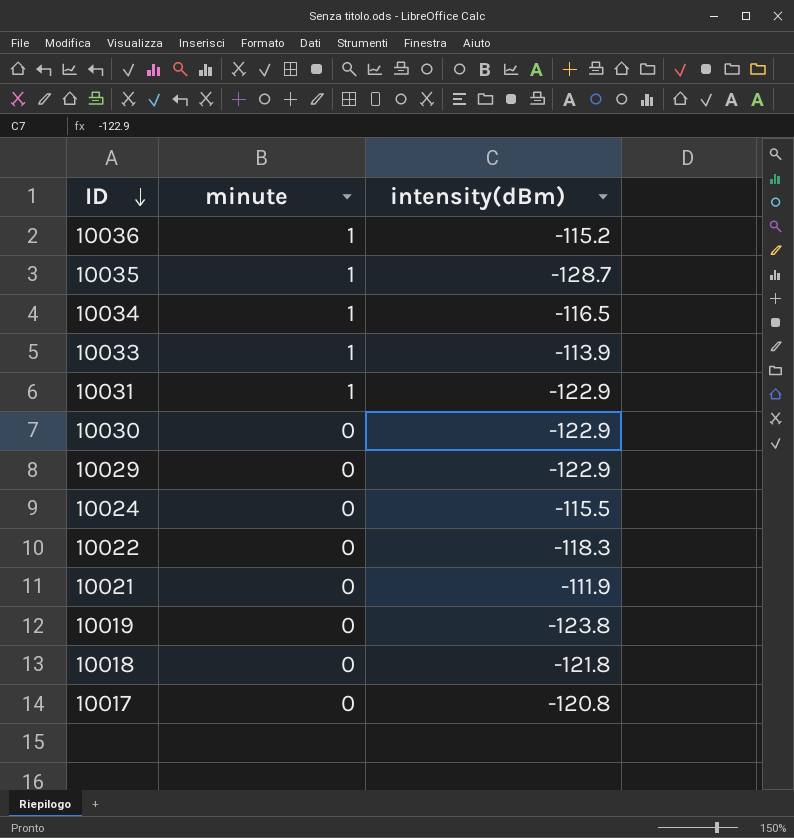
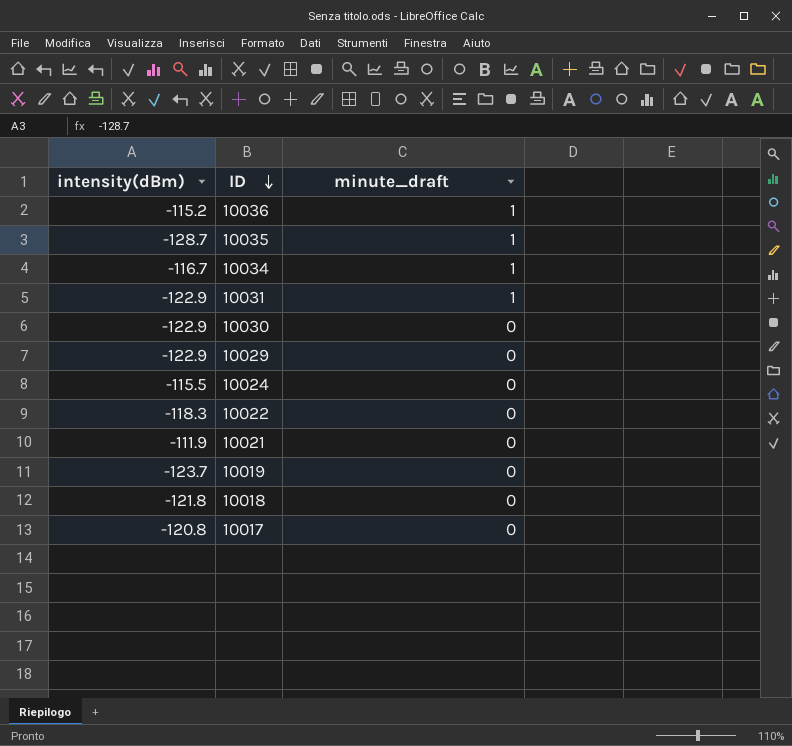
column intensity(dBm) | position: 3 -> 1
column name: minute -> minute_draft
row 10033: 1 | -113.9 -> none
10034 | intensity(dBm): -116.5 -> -116.7
10019 | intensity(dBm): -123.8 -> -123.7

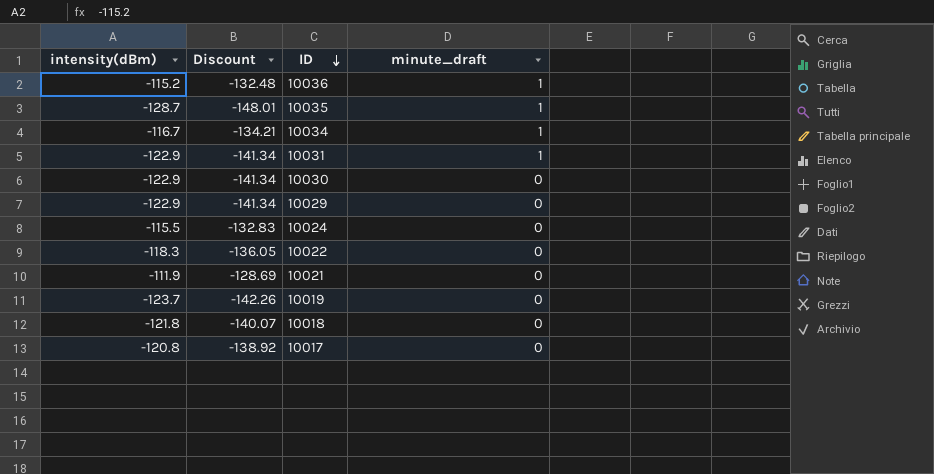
column Discount | formula: none -> [intensity(dBm)] * 1.15

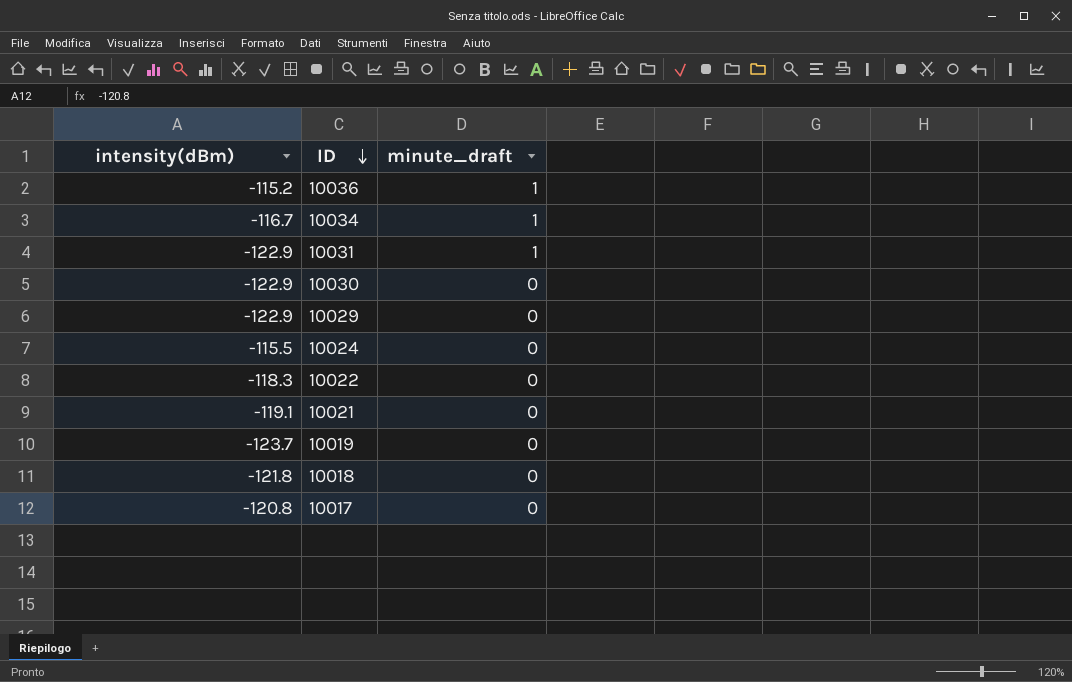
column Discount | formula: [intensity(dBm)] * 1.15 -> none
row 10035: -128.7 | -148.01 | 1 -> none
10021 | intensity(dBm): -111.9 -> -119.1

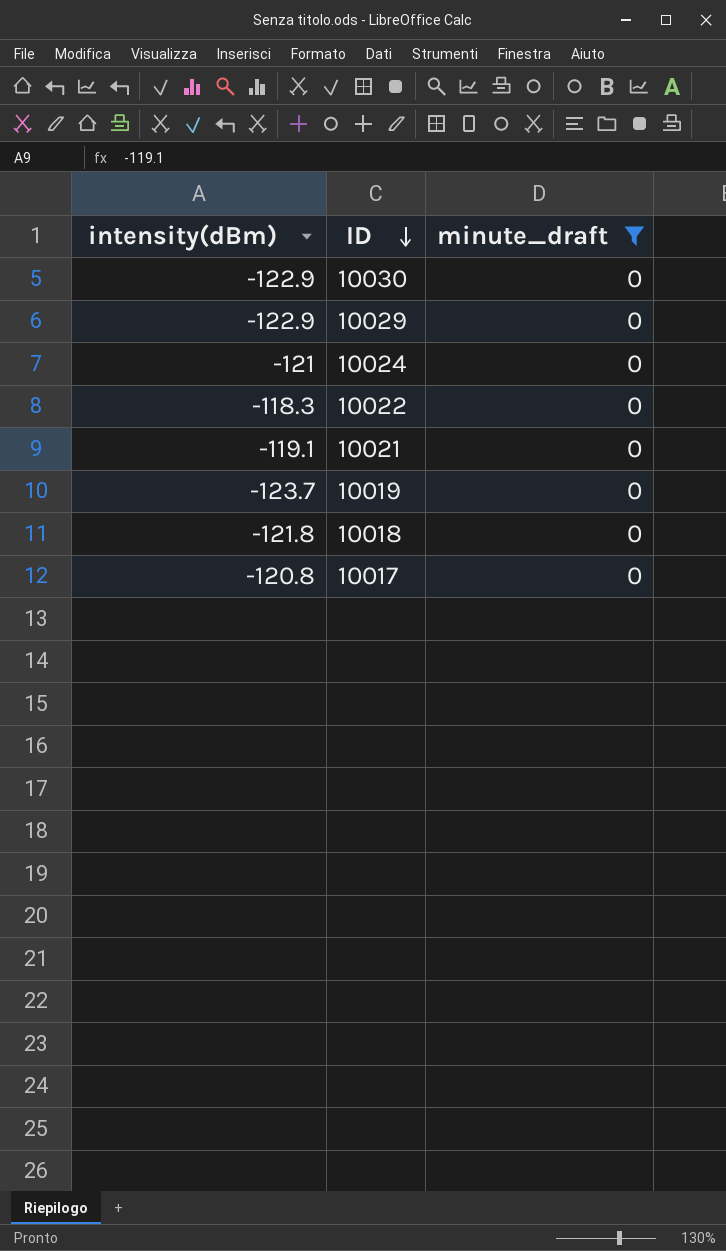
filter: none -> minute_draft = 0
10024 | intensity(dBm): -115.5 -> -121

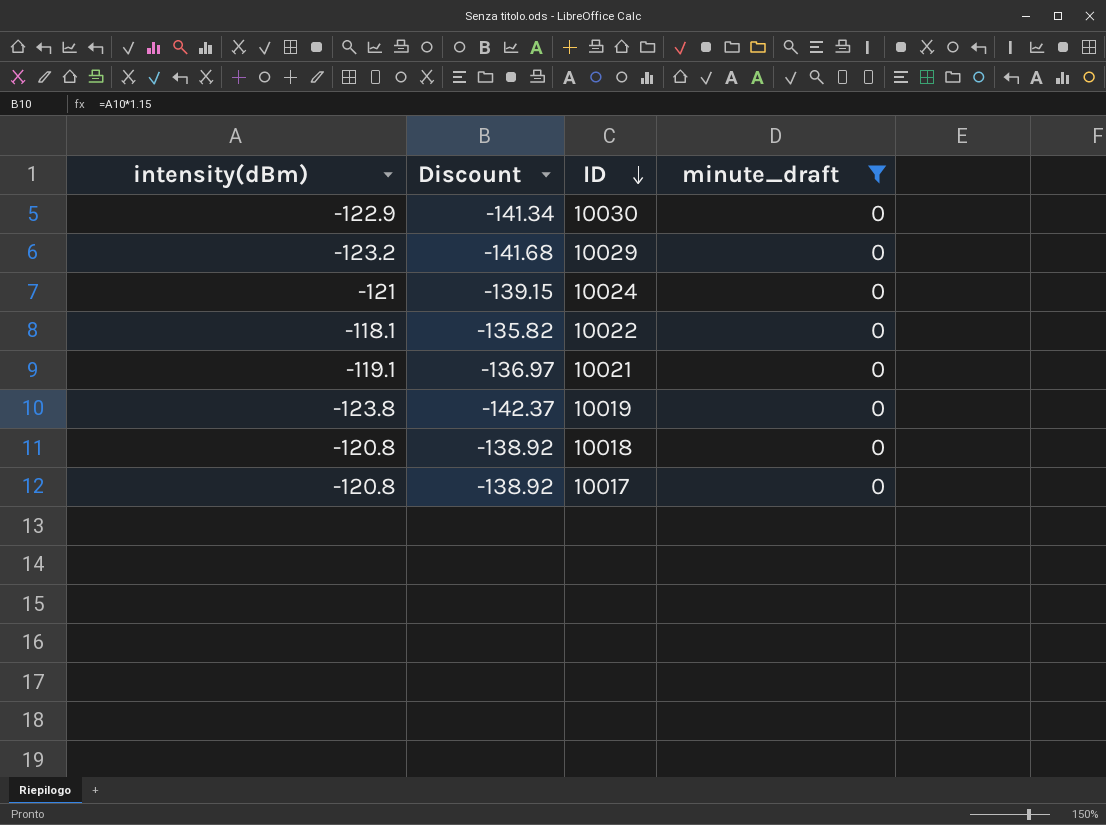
column Discount | formula: none -> [intensity(dBm)] * 1.15
10029 | intensity(dBm): -122.9 -> -123.2
10022 | intensity(dBm): -118.3 -> -118.1
10019 | intensity(dBm): -123.7 -> -123.8
10018 | intensity(dBm): -121.8 -> -120.8

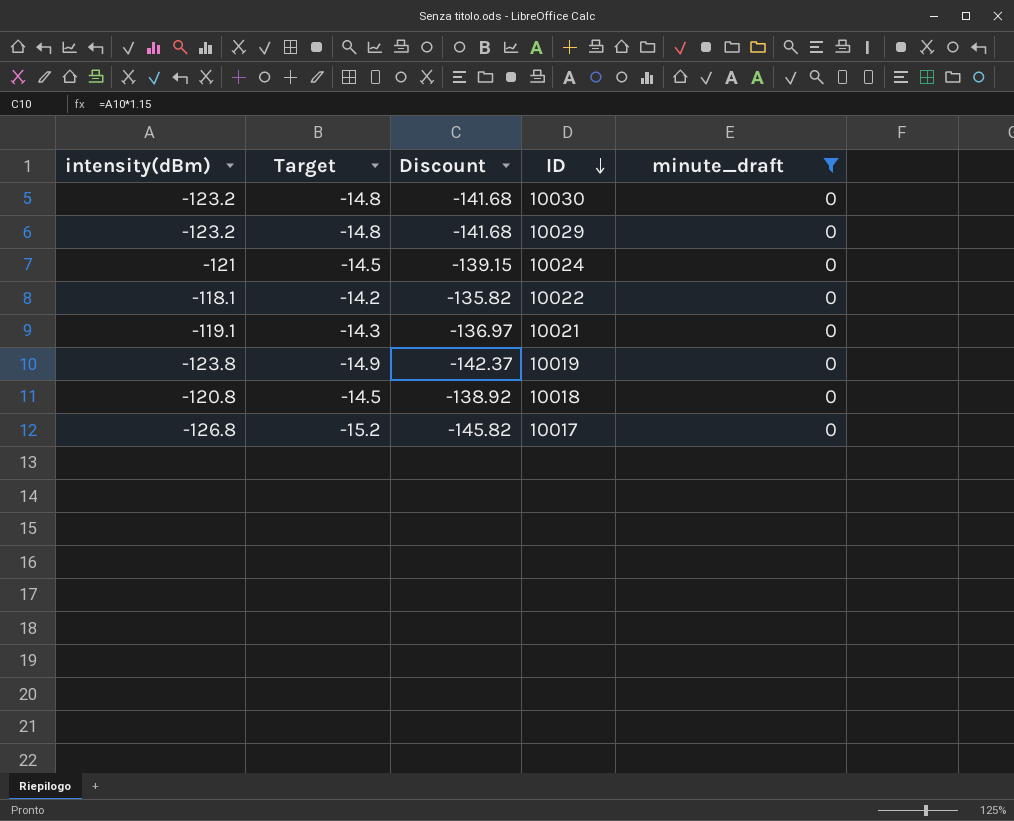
column Target | formula: none -> [intensity(dBm)] * 0.12
10030 | intensity(dBm): -122.9 -> -123.2
10030 | Discount: -141.34 -> -141.68
10017 | intensity(dBm): -120.8 -> -126.8
10017 | Discount: -138.92 -> -145.82

